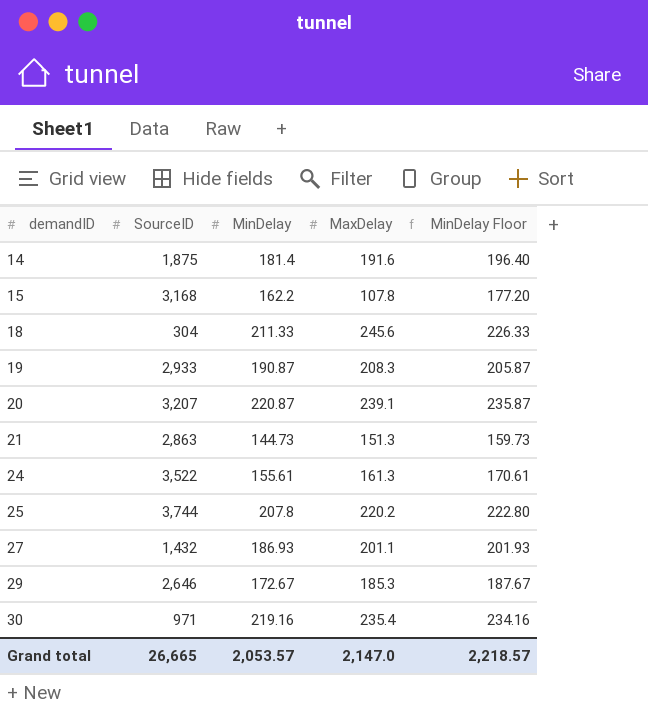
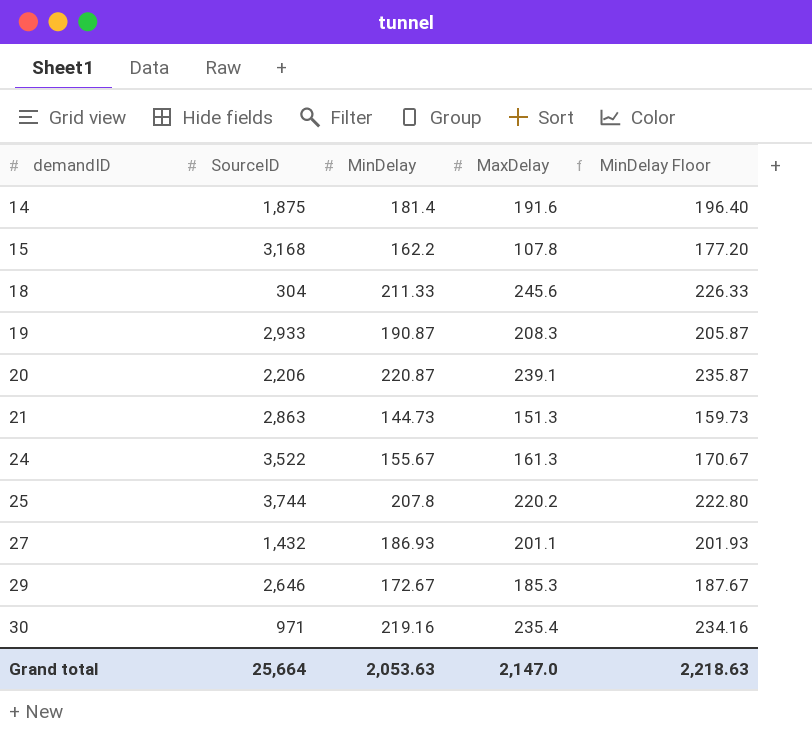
20 | SourceID: 3,207 -> 2,206
24 | MinDelay: 155.61 -> 155.67
24 | MinDelay Floor: 170.61 -> 170.67
Grand total | SourceID: 26,665 -> 25,664
Grand total | MinDelay: 2,053.57 -> 2,053.63
Grand total | MinDelay Floor: 2,218.57 -> 2,218.63

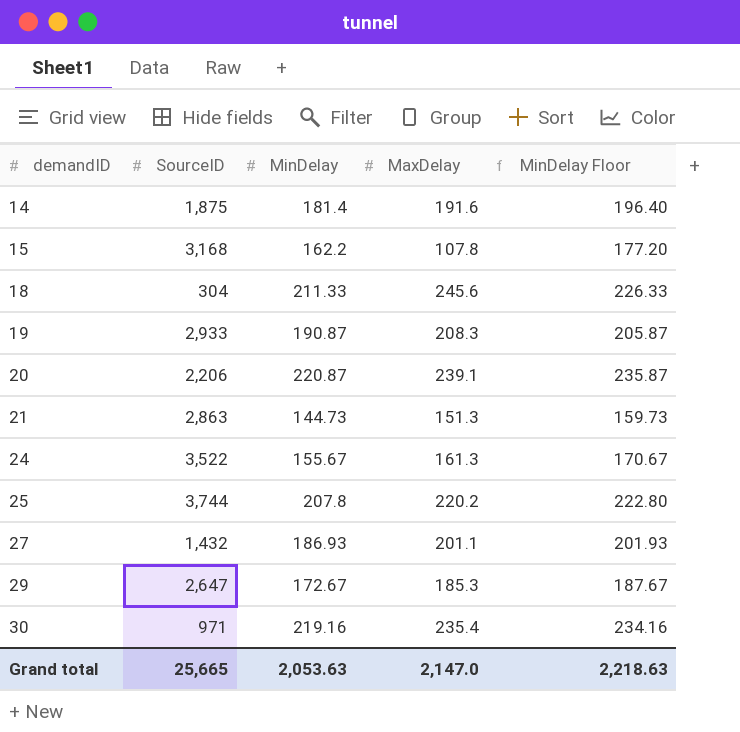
29 | SourceID: 2,646 -> 2,647
Grand total | SourceID: 25,664 -> 25,665

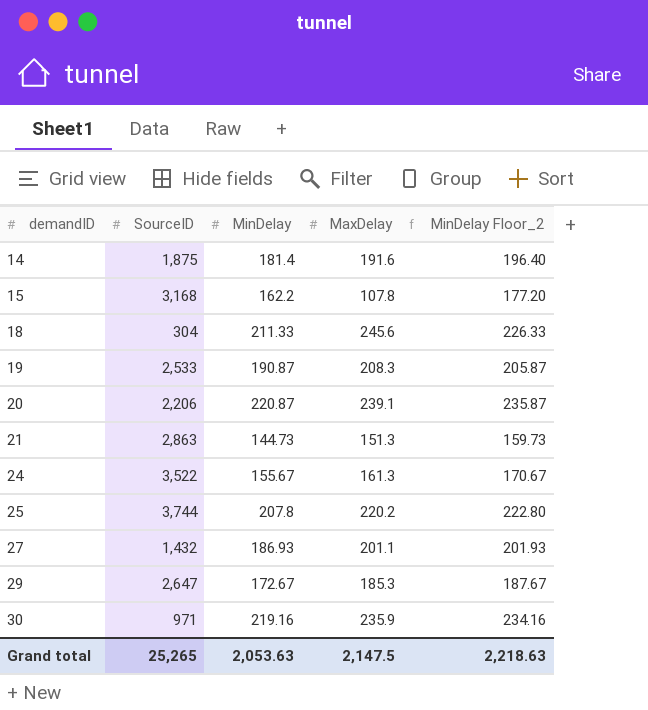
column name: MinDelay Floor -> MinDelay Floor_2
19 | SourceID: 2,933 -> 2,533
30 | MaxDelay: 235.4 -> 235.9
Grand total | SourceID: 25,665 -> 25,265
Grand total | MaxDelay: 2,147.0 -> 2,147.5

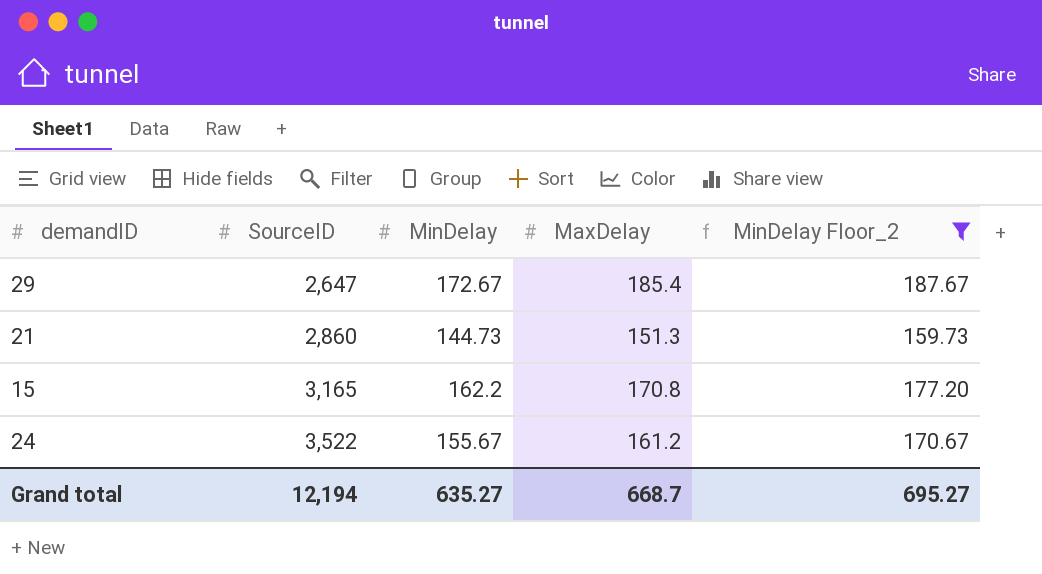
filter: none -> MinDelay Floor_2 <= 187.67
row order: demandID ascending -> SourceID ascending
29 | MaxDelay: 185.3 -> 185.4
21 | SourceID: 2,863 -> 2,860
15 | SourceID: 3,168 -> 3,165
15 | MaxDelay: 107.8 -> 170.8
24 | MaxDelay: 161.3 -> 161.2
Grand total | SourceID: 25,265 -> 12,194
Grand total | MinDelay: 2,053.63 -> 635.27
Grand total | MaxDelay: 2,147.5 -> 668.7
Grand total | MinDelay Floor_2: 2,218.63 -> 695.27

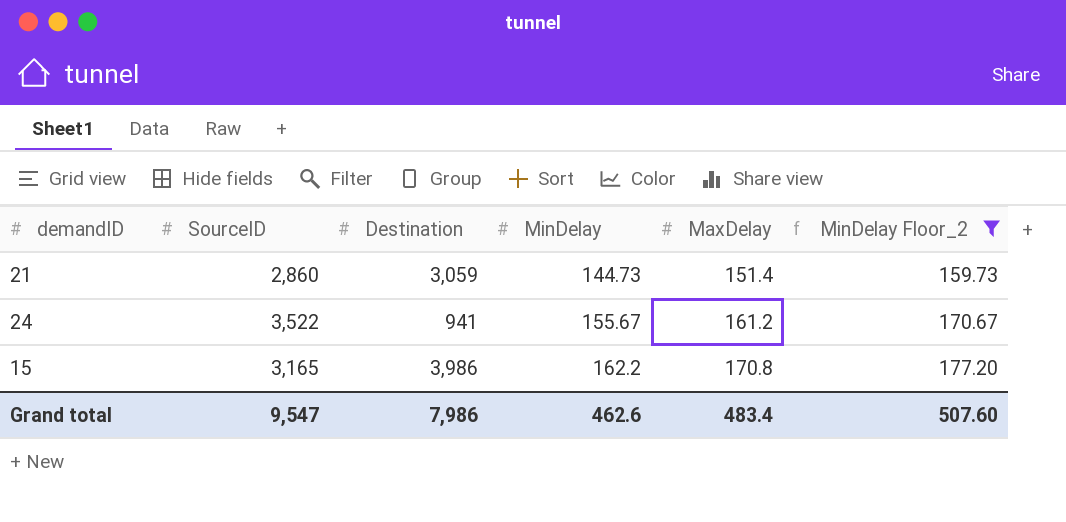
row order: SourceID ascending -> MinDelay ascending
column Destination | position: none -> 3
row 29: 2,647 | 172.67 | 185.4 | 187.67 -> none
21 | MaxDelay: 151.3 -> 151.4
Grand total | SourceID: 12,194 -> 9,547
Grand total | MinDelay: 635.27 -> 462.6
Grand total | MaxDelay: 668.7 -> 483.4
Grand total | MinDelay Floor_2: 695.27 -> 507.60

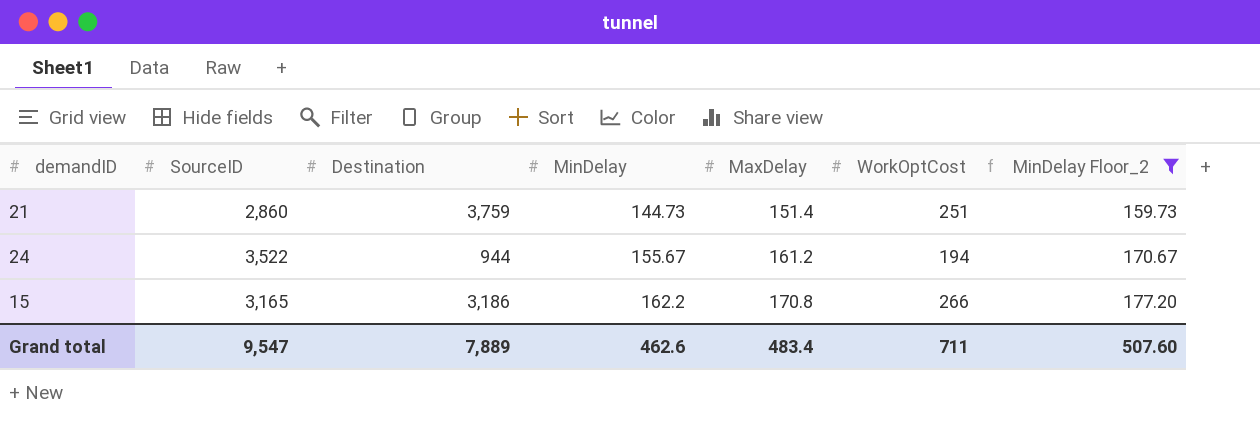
column WorkOptCost | position: none -> 6
21 | Destination: 3,059 -> 3,759
24 | Destination: 941 -> 944
15 | Destination: 3,986 -> 3,186
Grand total | Destination: 7,986 -> 7,889

